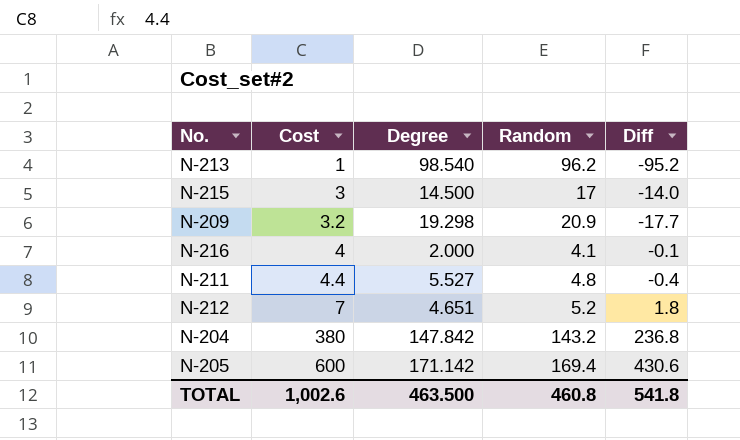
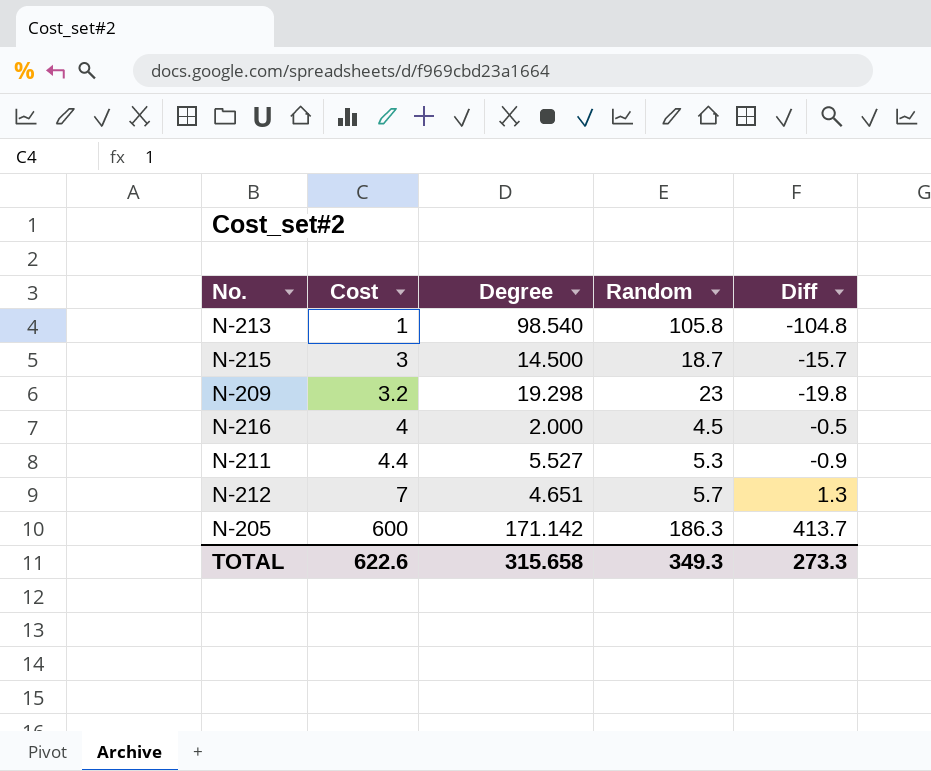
row N-204: 380 | 147.842 | 143.2 | 236.8 -> none
N-213 | Random: 96.2 -> 105.8
N-213 | Diff: -95.2 -> -104.8
N-215 | Random: 17 -> 18.7
N-215 | Diff: -14.0 -> -15.7
N-209 | Random: 20.9 -> 23
N-209 | Diff: -17.7 -> -19.8
N-216 | Random: 4.1 -> 4.5
N-216 | Diff: -0.1 -> -0.5
N-211 | Random: 4.8 -> 5.3
N-211 | Diff: -0.4 -> -0.9
N-212 | Random: 5.2 -> 5.7
N-212 | Diff: 1.8 -> 1.3
N-205 | Random: 169.4 -> 186.3
N-205 | Diff: 430.6 -> 413.7
TOTAL | Cost: 1,002.6 -> 622.6
TOTAL | Degree: 463.500 -> 315.658
TOTAL | Random: 460.8 -> 349.3
TOTAL | Diff: 541.8 -> 273.3

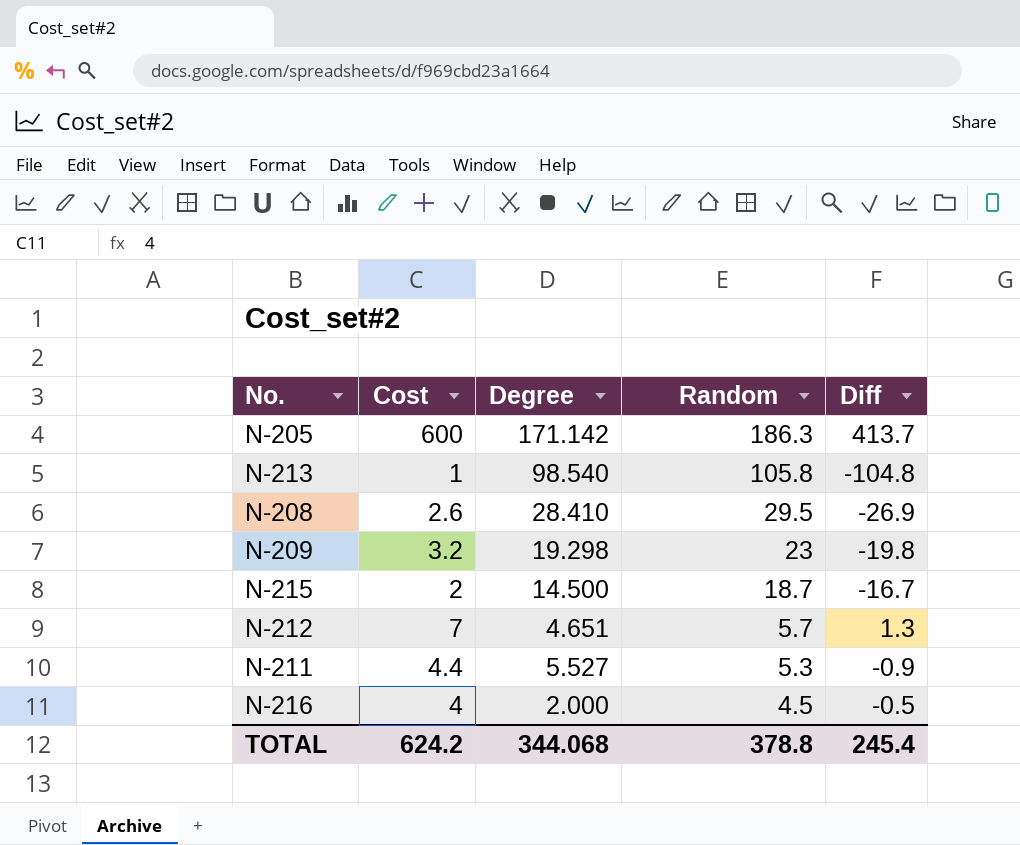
row order: Cost ascending -> Random descending
row N-208: none -> 2.6 | 28.410 | 29.5 | -26.9
N-215 | Cost: 3 -> 2
N-215 | Diff: -15.7 -> -16.7
TOTAL | Cost: 622.6 -> 624.2
TOTAL | Degree: 315.658 -> 344.068
TOTAL | Random: 349.3 -> 378.8
TOTAL | Diff: 273.3 -> 245.4

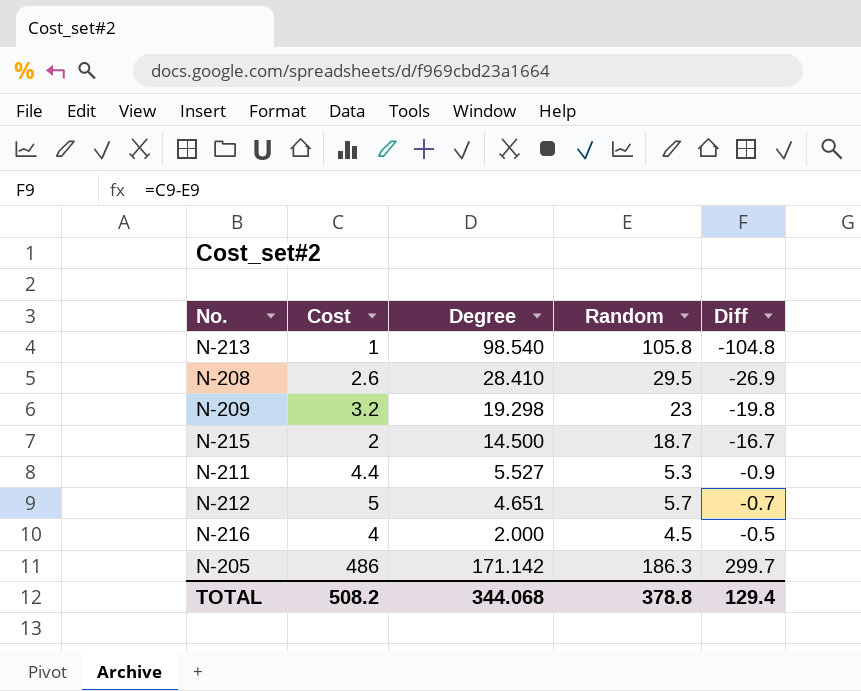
row order: Random descending -> Diff ascending
N-212 | Cost: 7 -> 5
N-212 | Diff: 1.3 -> -0.7
N-205 | Cost: 600 -> 486
N-205 | Diff: 413.7 -> 299.7
TOTAL | Cost: 624.2 -> 508.2
TOTAL | Diff: 245.4 -> 129.4

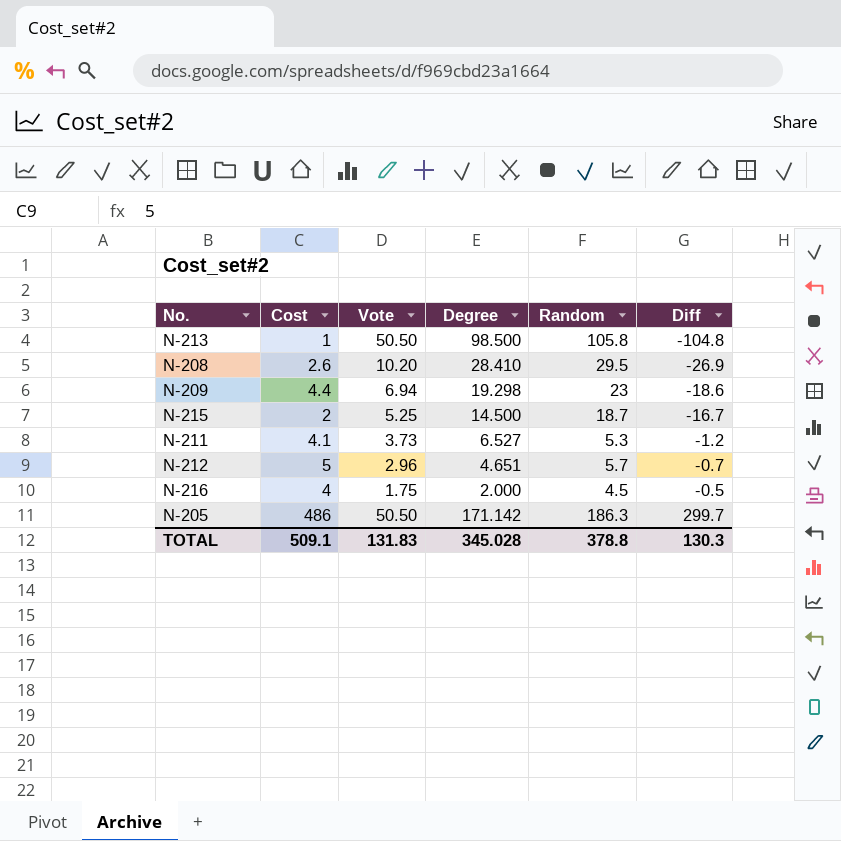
column Vote | position: none -> 3
N-213 | Degree: 98.540 -> 98.500
N-209 | Cost: 3.2 -> 4.4
N-209 | Diff: -19.8 -> -18.6
N-211 | Cost: 4.4 -> 4.1
N-211 | Degree: 5.527 -> 6.527
N-211 | Diff: -0.9 -> -1.2
TOTAL | Cost: 508.2 -> 509.1
TOTAL | Degree: 344.068 -> 345.028
TOTAL | Diff: 129.4 -> 130.3

